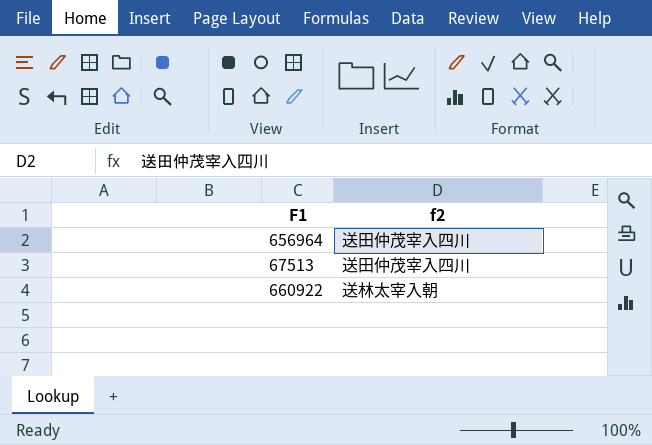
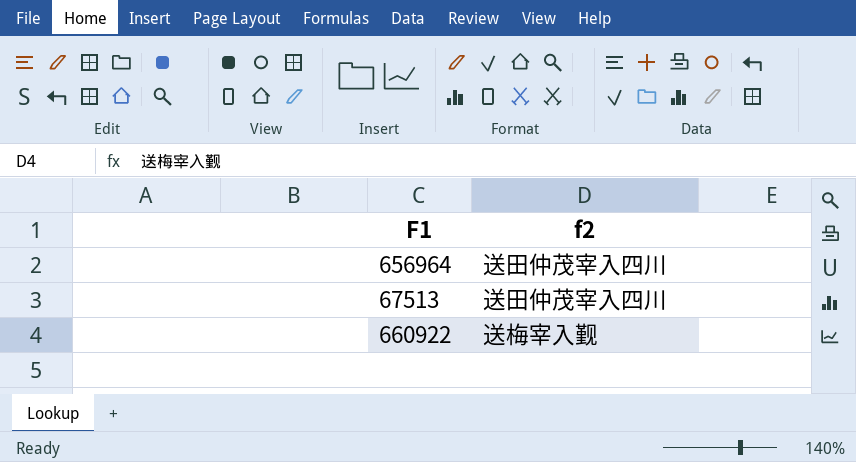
660922 | f2: 送林太宰入朝 -> 送梅宰入觐

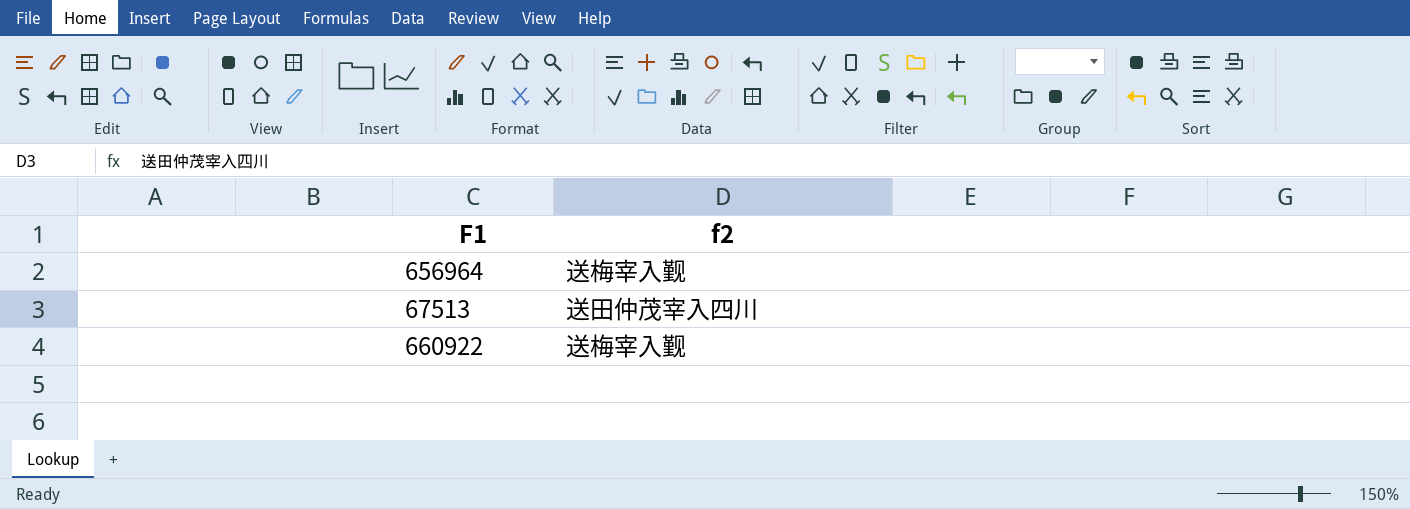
656964 | f2: 送田仲茂宰入四川 -> 送梅宰入觐

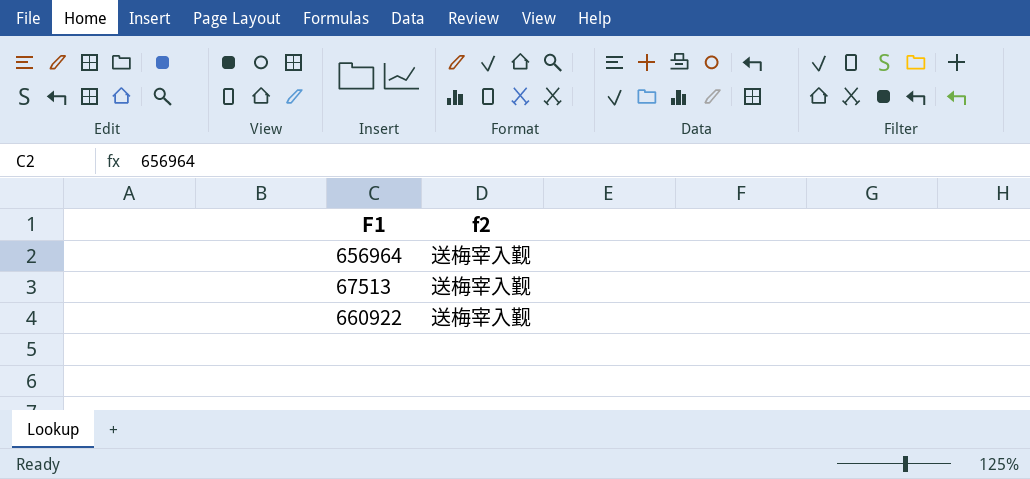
67513 | f2: 送田仲茂宰入四川 -> 送梅宰入觐

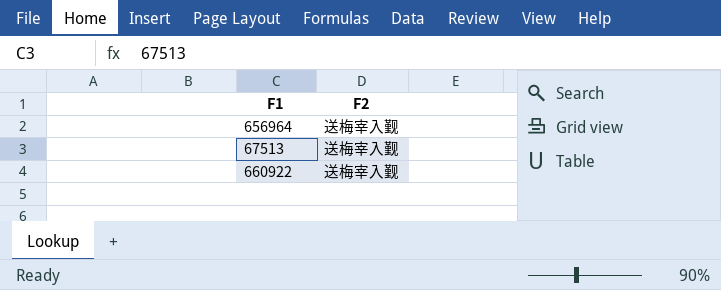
column name: f2 -> F2

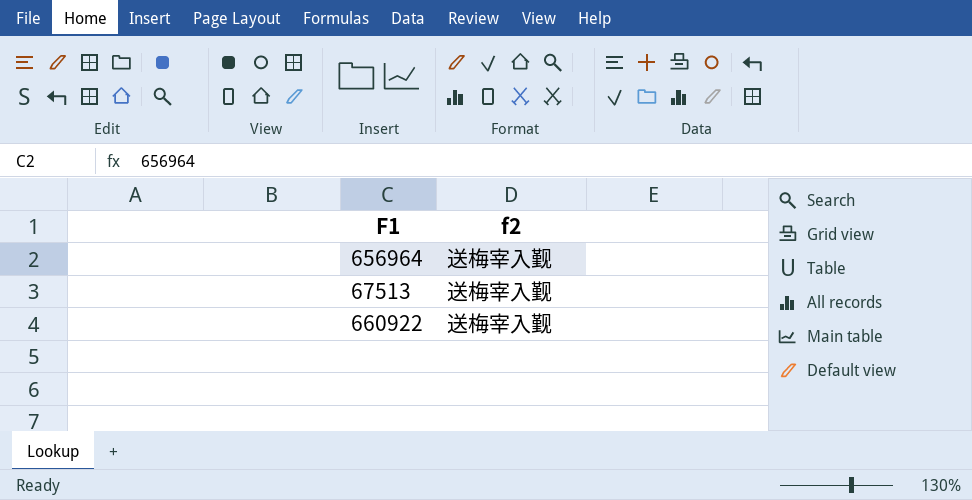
column name: F2 -> f2

